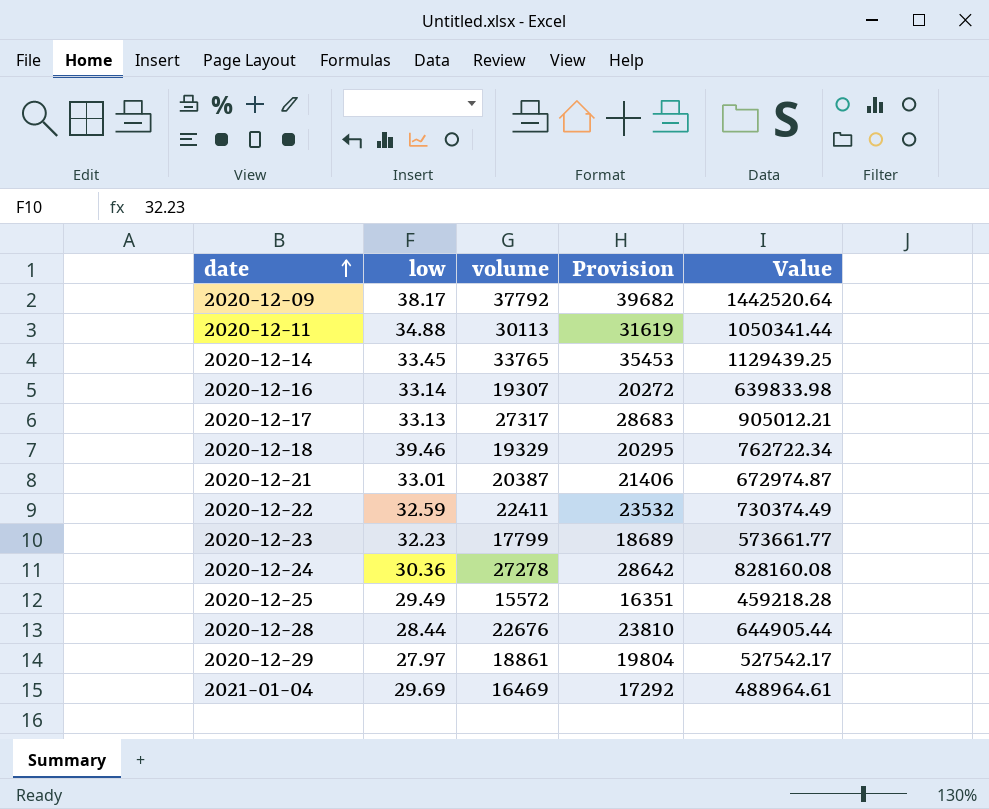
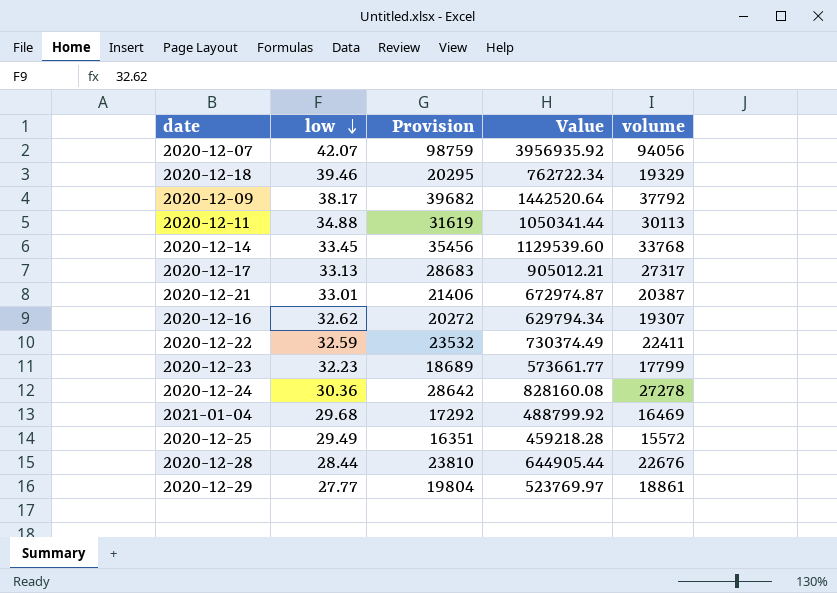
row order: date ascending -> low descending
column volume | position: 3 -> 5
row 2020-12-07: none -> 42.07 | 98759 | 3956935.92 | 94056
2020-12-14 | Provision: 35453 -> 35456
2020-12-14 | Value: 1129439.25 -> 1129539.60
2020-12-14 | volume: 33765 -> 33768
2020-12-16 | low: 33.14 -> 32.62
2020-12-16 | Value: 639833.98 -> 629794.34
2021-01-04 | low: 29.69 -> 29.68
2021-01-04 | Value: 488964.61 -> 488799.92
2020-12-29 | low: 27.97 -> 27.77
2020-12-29 | Value: 527542.17 -> 523769.97

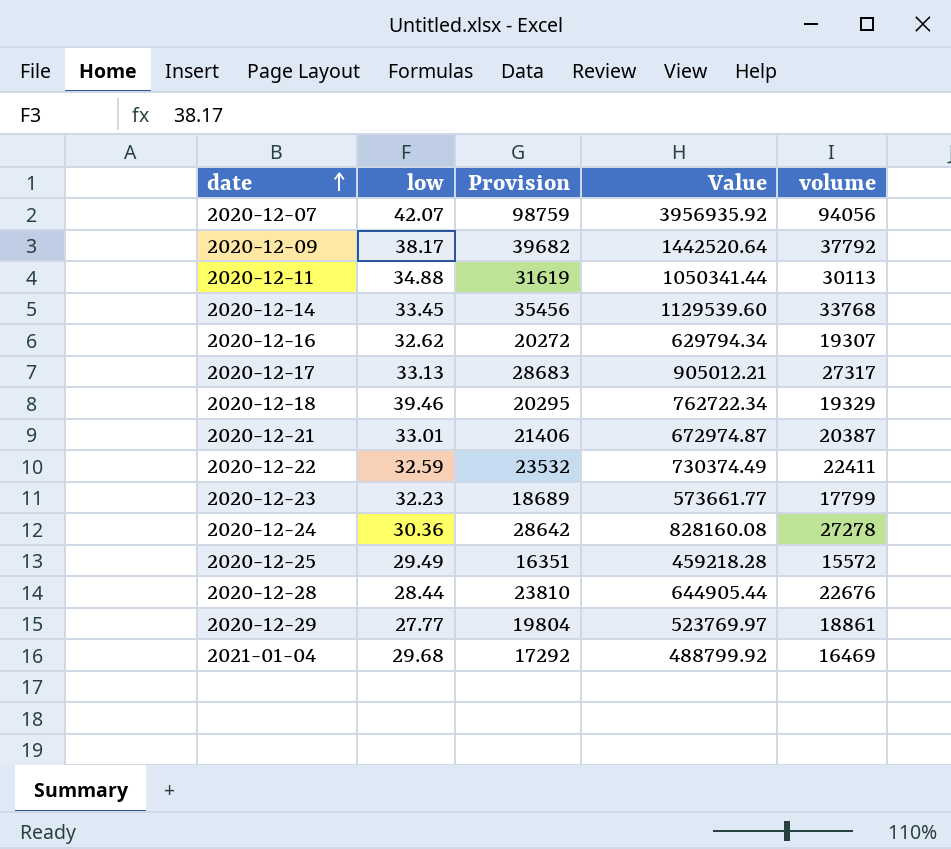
row order: low descending -> date ascending

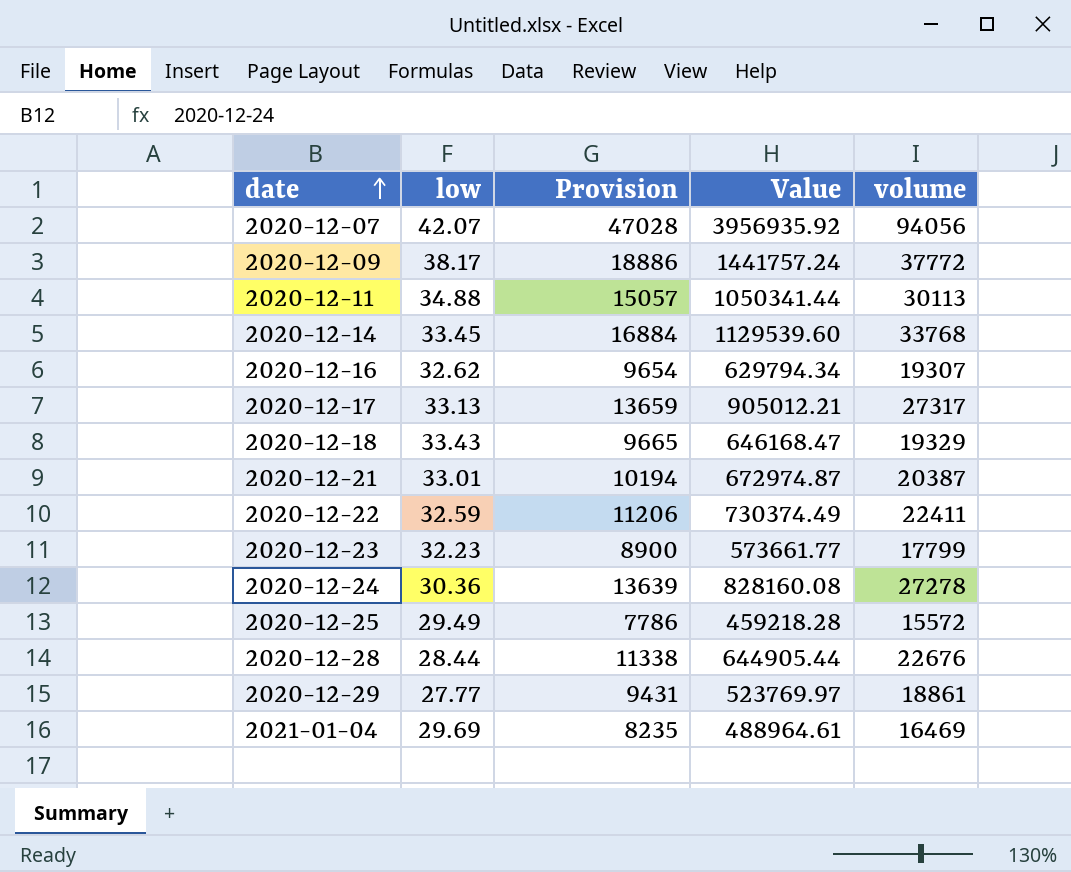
column Provision | formula: [volume] * 1.05 -> [volume] * 0.5
2020-12-09 | Value: 1442520.64 -> 1441757.24
2020-12-09 | volume: 37792 -> 37772
2020-12-18 | low: 39.46 -> 33.43
2020-12-18 | Value: 762722.34 -> 646168.47
2021-01-04 | low: 29.68 -> 29.69
2021-01-04 | Value: 488799.92 -> 488964.61

